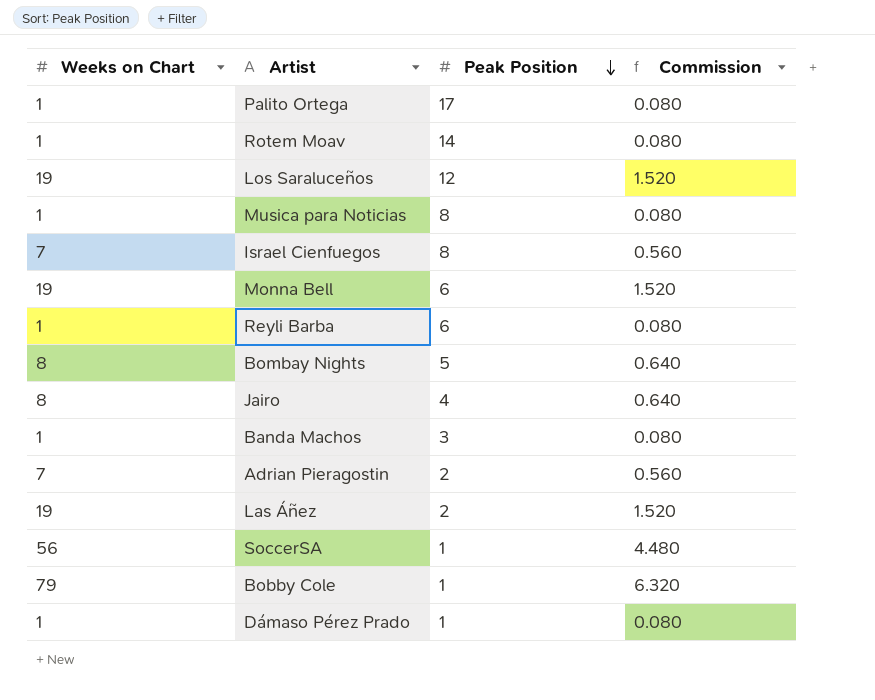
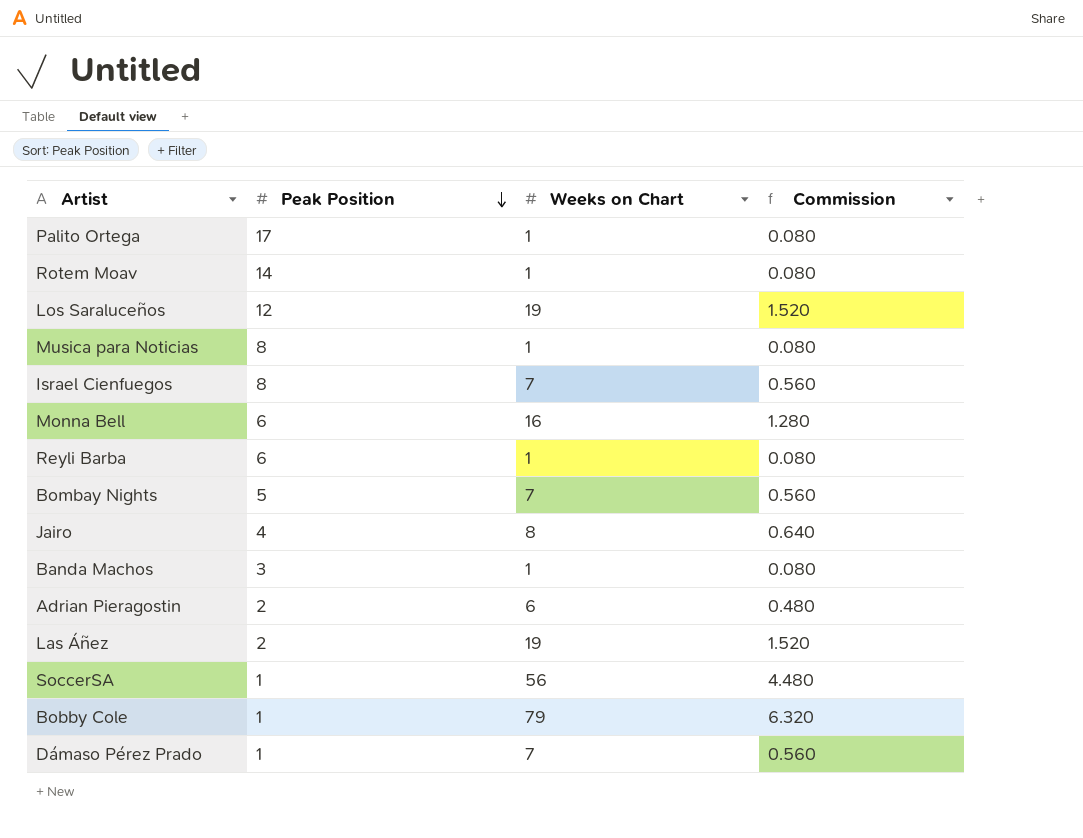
column Weeks on Chart | position: 1 -> 3
Monna Bell | Weeks on Chart: 19 -> 16
Monna Bell | Commission: 1.520 -> 1.280
Bombay Nights | Weeks on Chart: 8 -> 7
Bombay Nights | Commission: 0.640 -> 0.560
Adrian Pieragostin | Weeks on Chart: 7 -> 6
Adrian Pieragostin | Commission: 0.560 -> 0.480
Dámaso Pérez Prado | Weeks on Chart: 1 -> 7
Dámaso Pérez Prado | Commission: 0.080 -> 0.560

